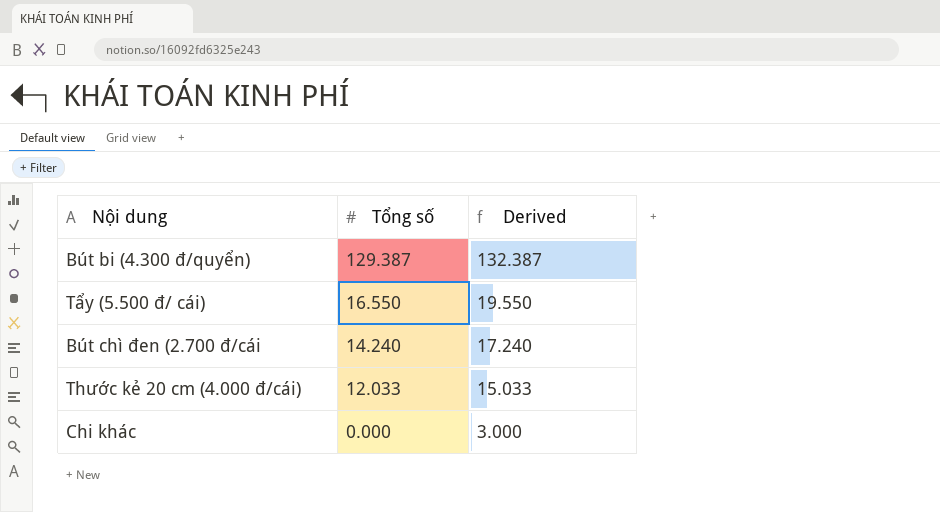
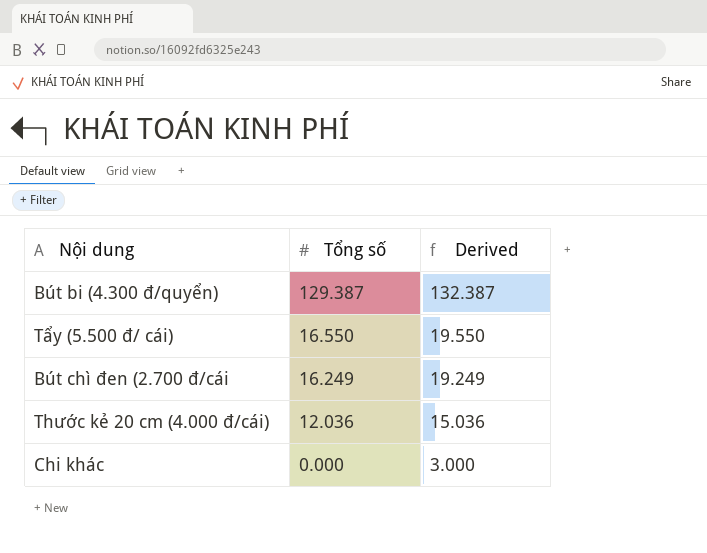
Bút chì đen (2.700 đ/cái | Tổng số: 14.240 -> 16.249
Bút chì đen (2.700 đ/cái | Derived: 17.240 -> 19.249
Thước kẻ 20 cm (4.000 đ/cái) | Tổng số: 12.033 -> 12.036
Thước kẻ 20 cm (4.000 đ/cái) | Derived: 15.033 -> 15.036

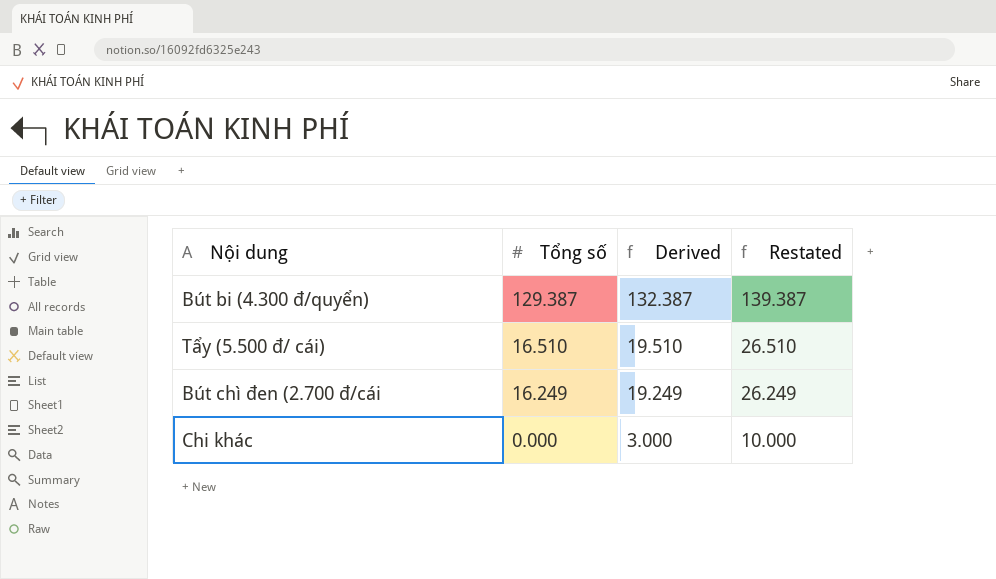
column Restated | formula: none -> [Tổng số] + 10
row Thước kẻ 20 cm (4.000 đ/cái): 12.036 | 15.036 -> none
Tẩy (5.500 đ/ cái) | Tổng số: 16.550 -> 16.510
Tẩy (5.500 đ/ cái) | Derived: 19.550 -> 19.510

